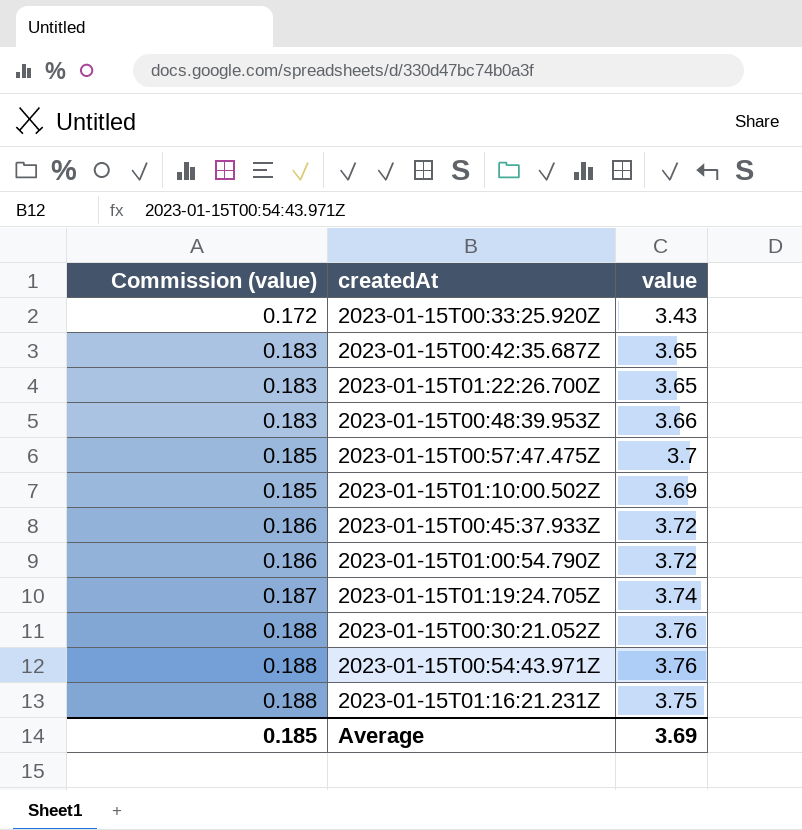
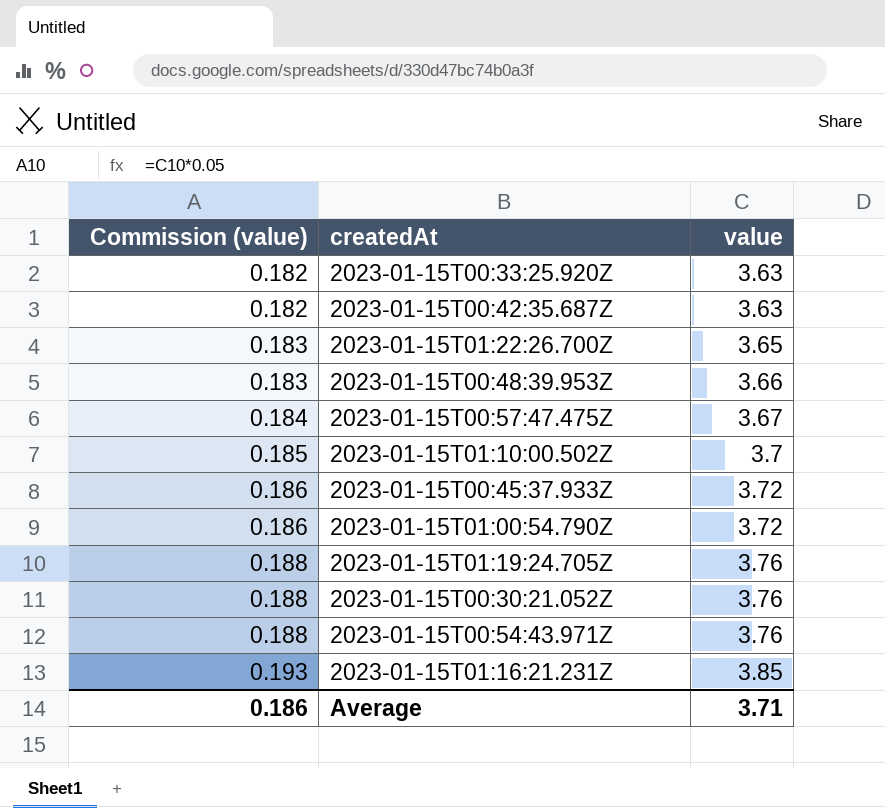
2023-01-15T00:33:25.920Z | Commission (value): 0.172 -> 0.182
2023-01-15T00:33:25.920Z | value: 3.43 -> 3.63
2023-01-15T00:42:35.687Z | Commission (value): 0.183 -> 0.182
2023-01-15T00:42:35.687Z | value: 3.65 -> 3.63
2023-01-15T00:57:47.475Z | Commission (value): 0.185 -> 0.184
2023-01-15T00:57:47.475Z | value: 3.7 -> 3.67
2023-01-15T01:10:00.502Z | value: 3.69 -> 3.7
2023-01-15T01:19:24.705Z | Commission (value): 0.187 -> 0.188
2023-01-15T01:19:24.705Z | value: 3.74 -> 3.76
2023-01-15T01:16:21.231Z | Commission (value): 0.188 -> 0.193
2023-01-15T01:16:21.231Z | value: 3.75 -> 3.85
Average | Commission (value): 0.185 -> 0.186
Average | value: 3.69 -> 3.71

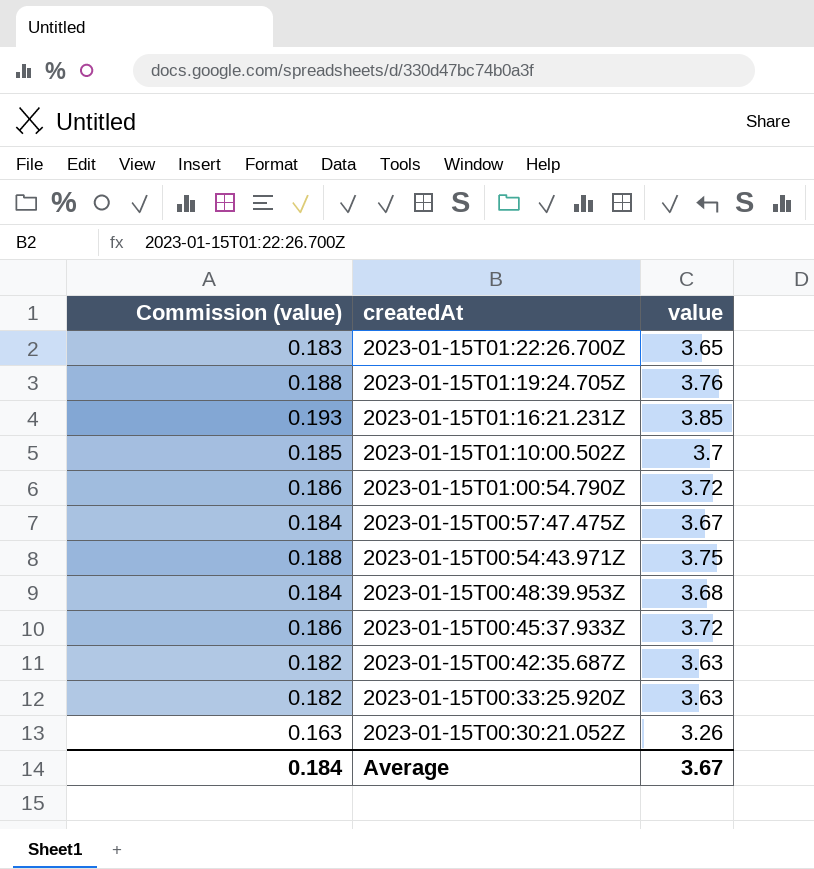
row order: Commission (value) ascending -> createdAt descending
2023-01-15T00:54:43.971Z | value: 3.76 -> 3.75
2023-01-15T00:48:39.953Z | Commission (value): 0.183 -> 0.184
2023-01-15T00:48:39.953Z | value: 3.66 -> 3.68
2023-01-15T00:30:21.052Z | Commission (value): 0.188 -> 0.163
2023-01-15T00:30:21.052Z | value: 3.76 -> 3.26
Average | Commission (value): 0.186 -> 0.184
Average | value: 3.71 -> 3.67

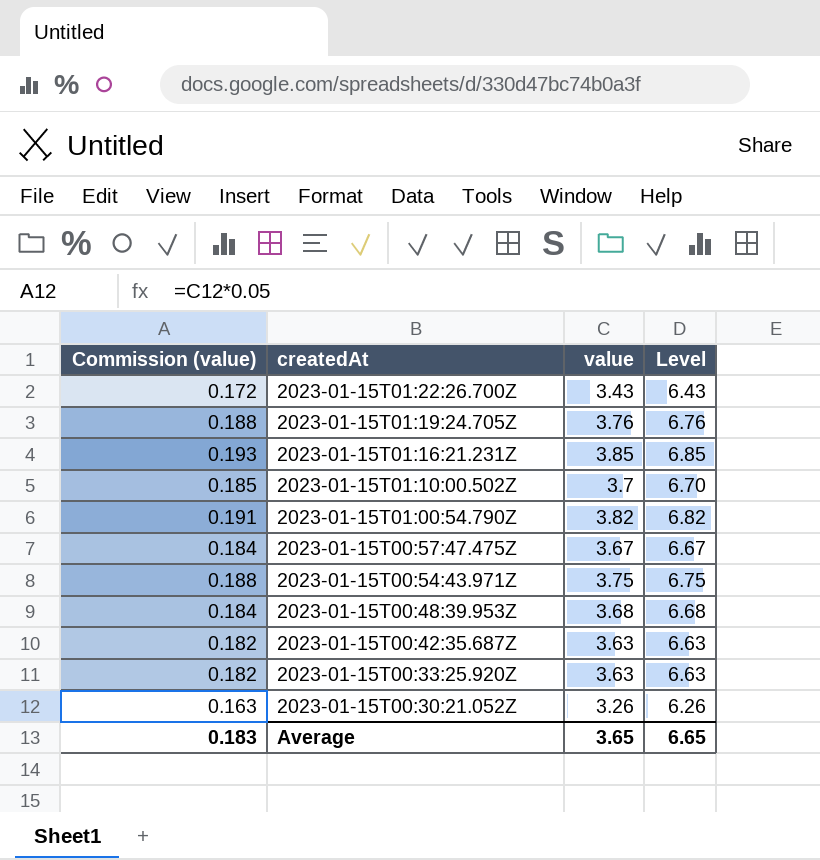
column Level | formula: none -> [value] + 3
row 2023-01-15T00:45:37.933Z: 0.186 | 3.72 -> none
2023-01-15T01:22:26.700Z | Commission (value): 0.183 -> 0.172
2023-01-15T01:22:26.700Z | value: 3.65 -> 3.43
2023-01-15T01:00:54.790Z | Commission (value): 0.186 -> 0.191
2023-01-15T01:00:54.790Z | value: 3.72 -> 3.82
Average | Commission (value): 0.184 -> 0.183
Average | value: 3.67 -> 3.65

